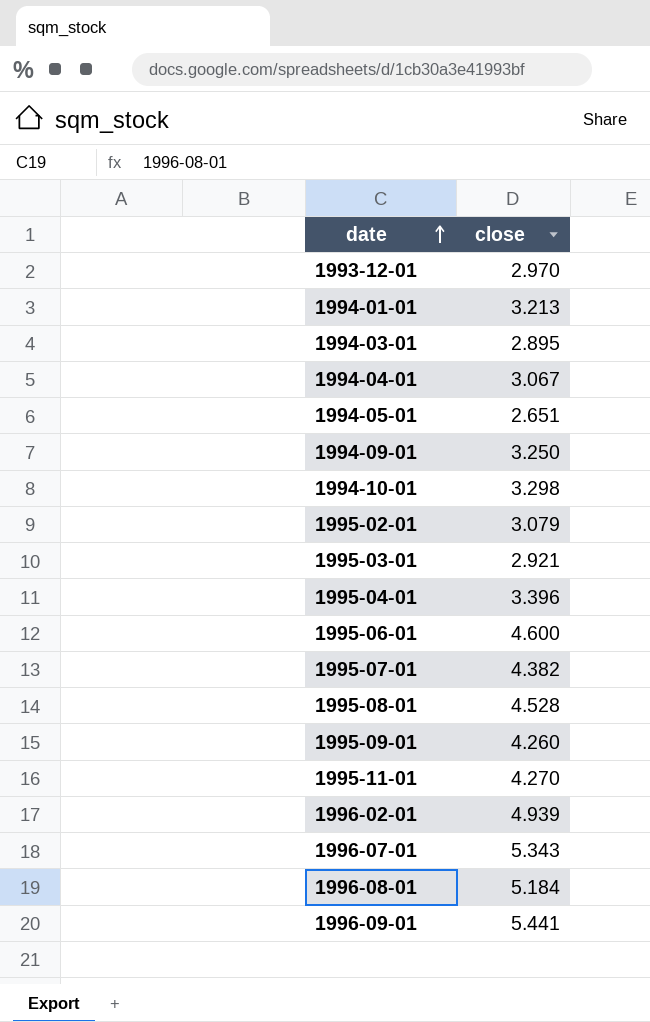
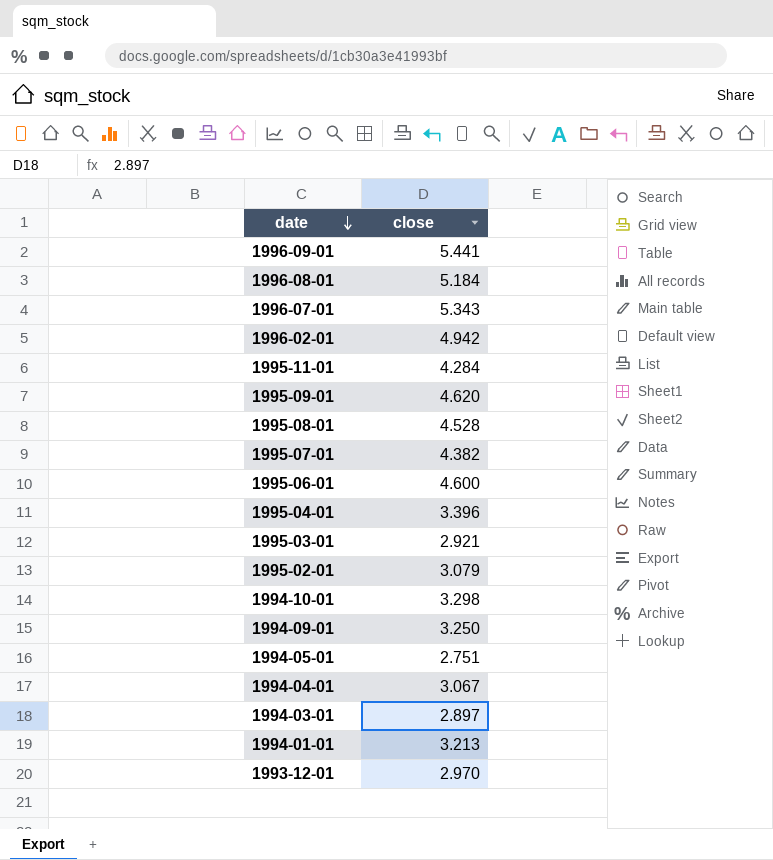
row order: date ascending -> date descending
1996-02-01 | close: 4.939 -> 4.942
1995-11-01 | close: 4.270 -> 4.284
1995-09-01 | close: 4.260 -> 4.620
1994-05-01 | close: 2.651 -> 2.751
1994-03-01 | close: 2.895 -> 2.897

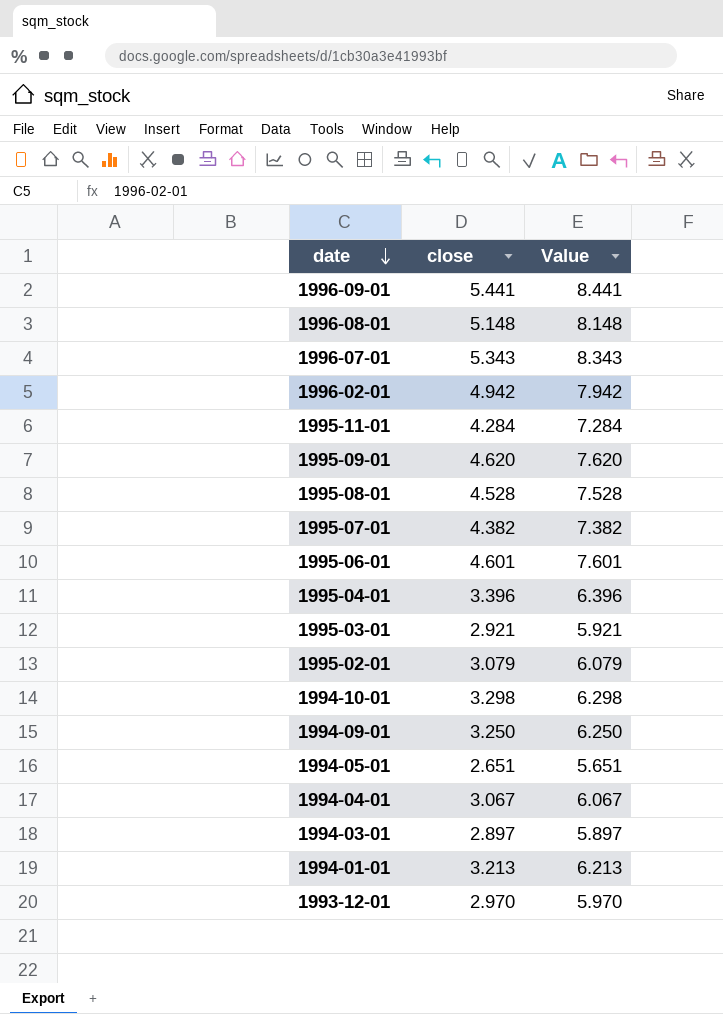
column Value | formula: none -> [close] + 3
1996-08-01 | close: 5.184 -> 5.148
1995-06-01 | close: 4.600 -> 4.601
1994-05-01 | close: 2.751 -> 2.651

